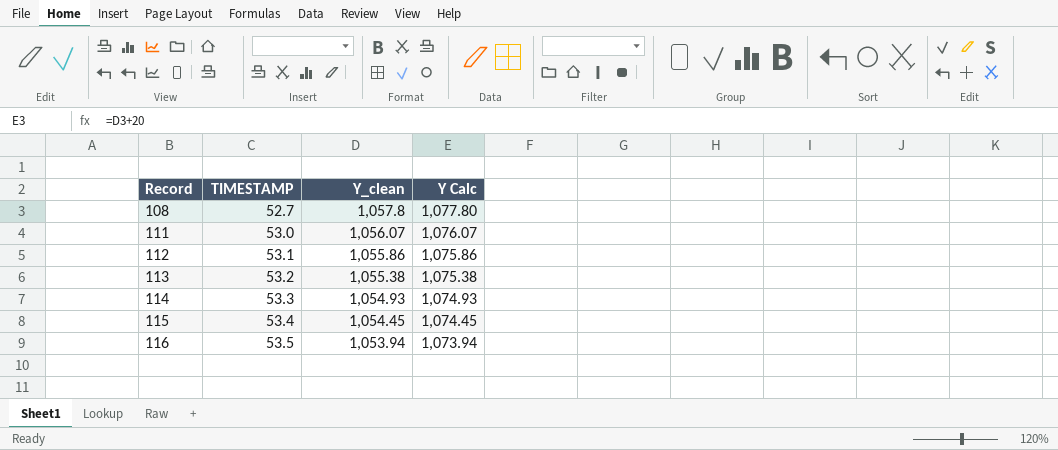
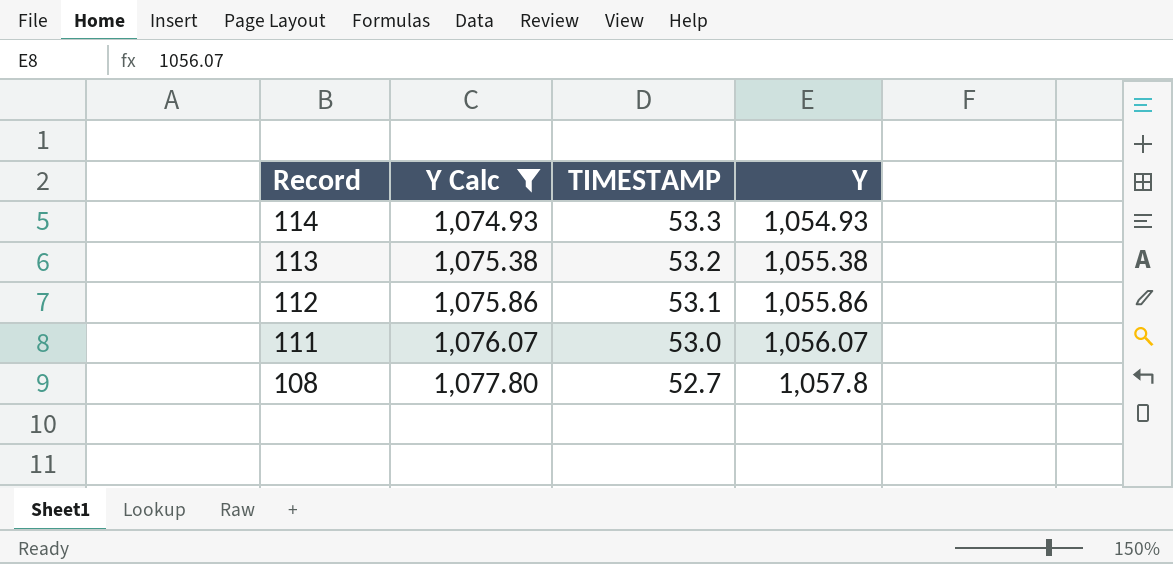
filter: none -> Y Calc >= 1,074.93
row order: Record ascending -> Record descending
column Y Calc | position: 4 -> 2
column name: Y_clean -> Y

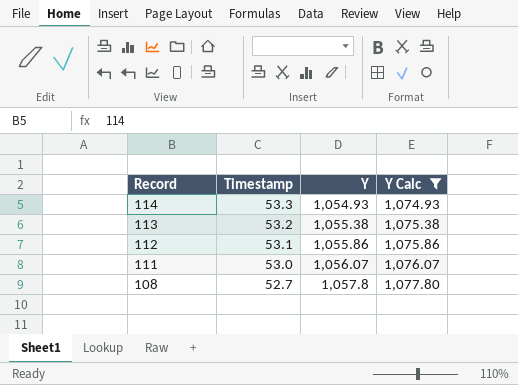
column name: TIMESTAMP -> Timestamp
column Y Calc | position: 2 -> 4

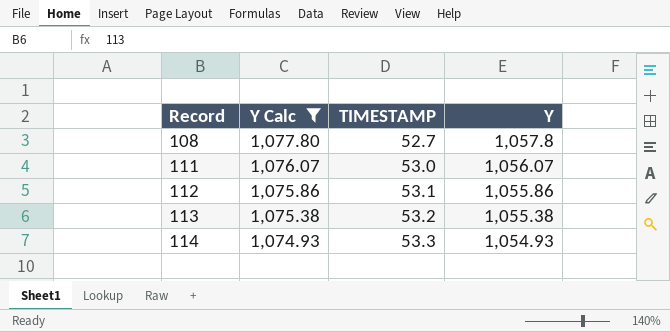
row order: Record descending -> Record ascending
column Y Calc | position: 4 -> 2
column name: Timestamp -> TIMESTAMP

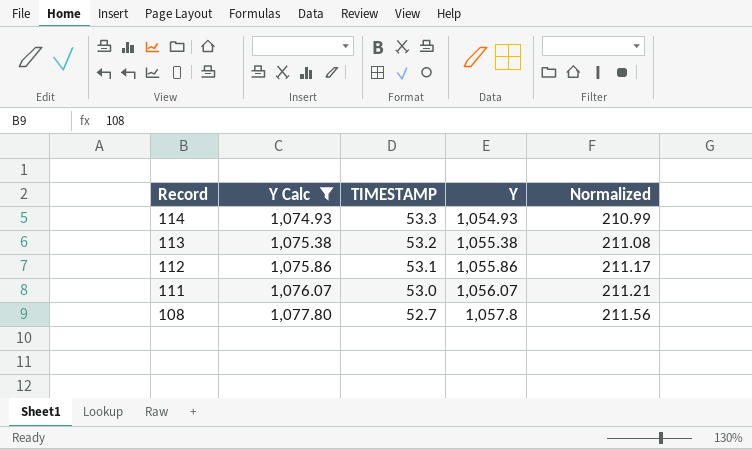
row order: Record ascending -> Record descending
column Normalized | formula: none -> [Y] * 0.2

